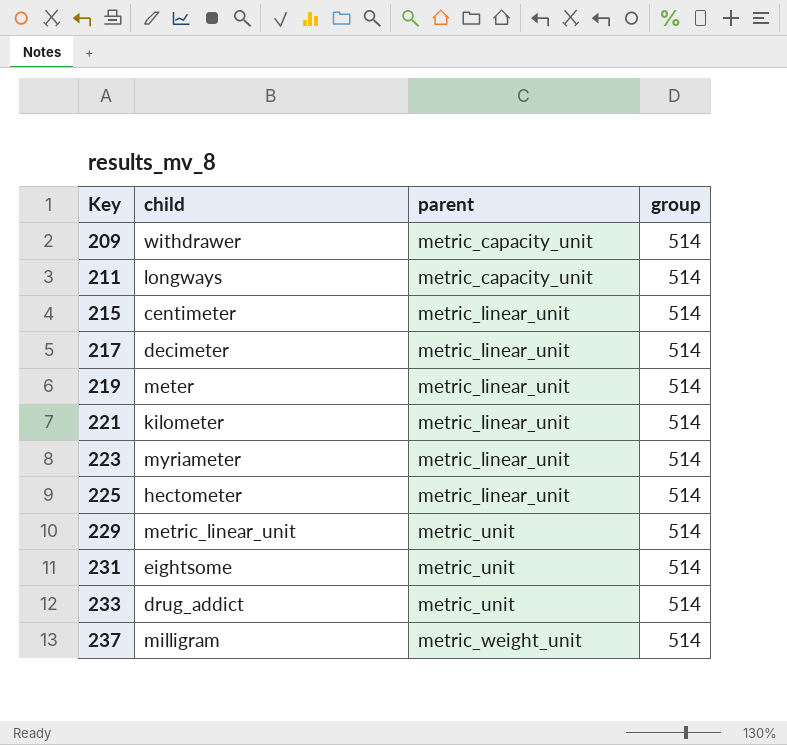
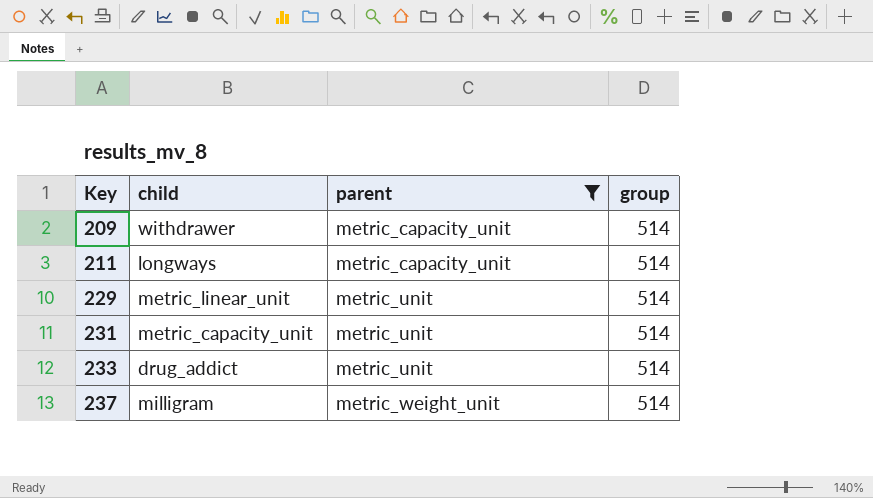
filter: none -> parent != metric_linear_unit
231 | child: eightsome -> metric_capacity_unit

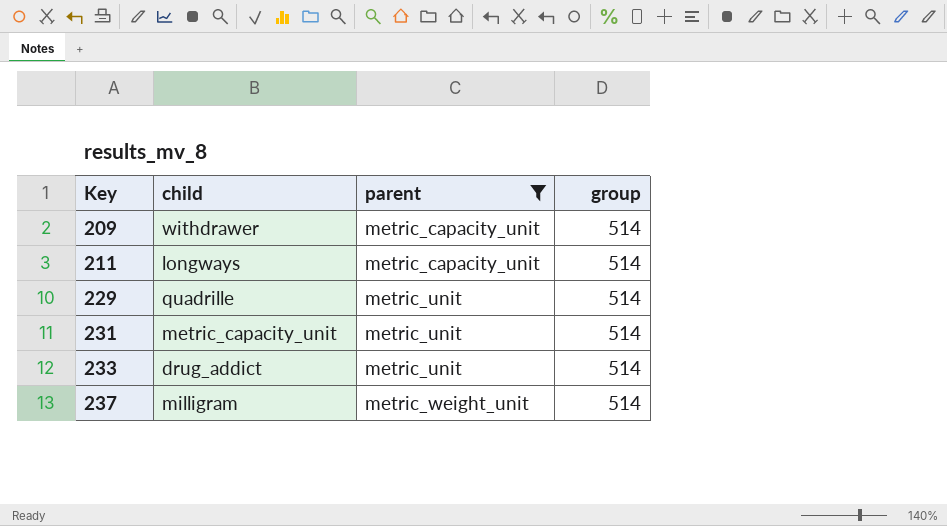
229 | child: metric_linear_unit -> quadrille

